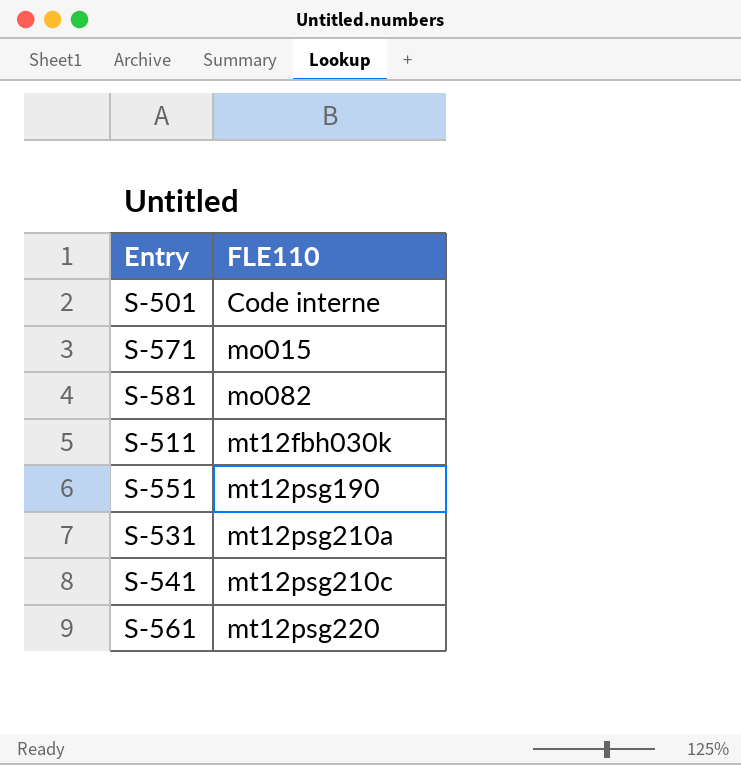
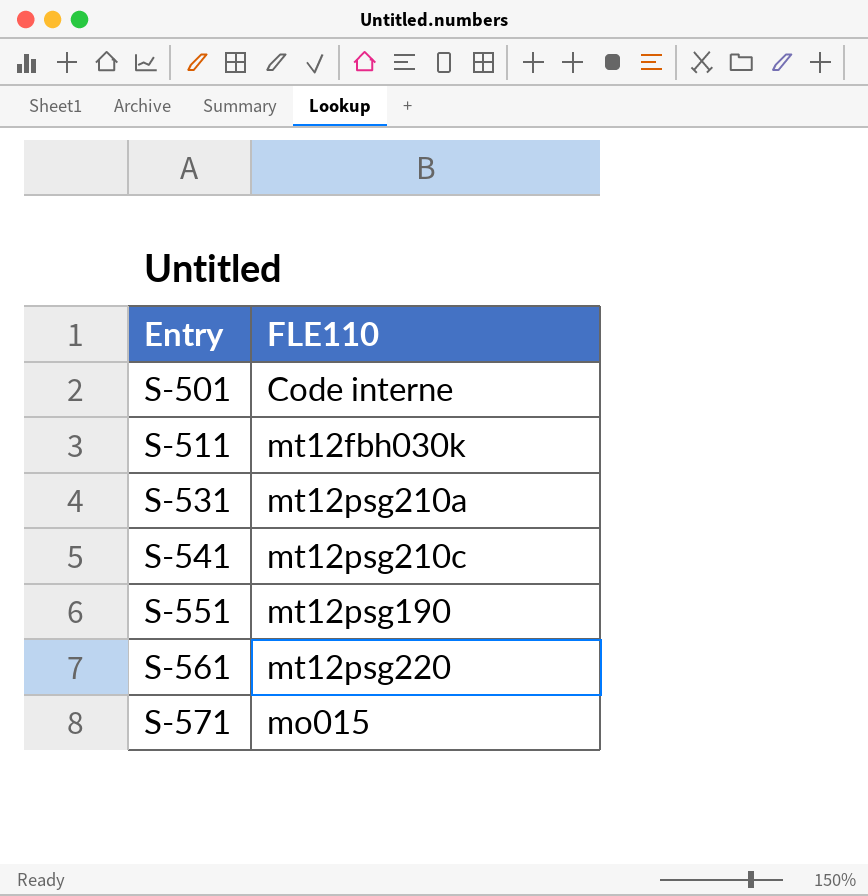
row order: FLE110 ascending -> Entry ascending
row S-581: mo082 -> none

